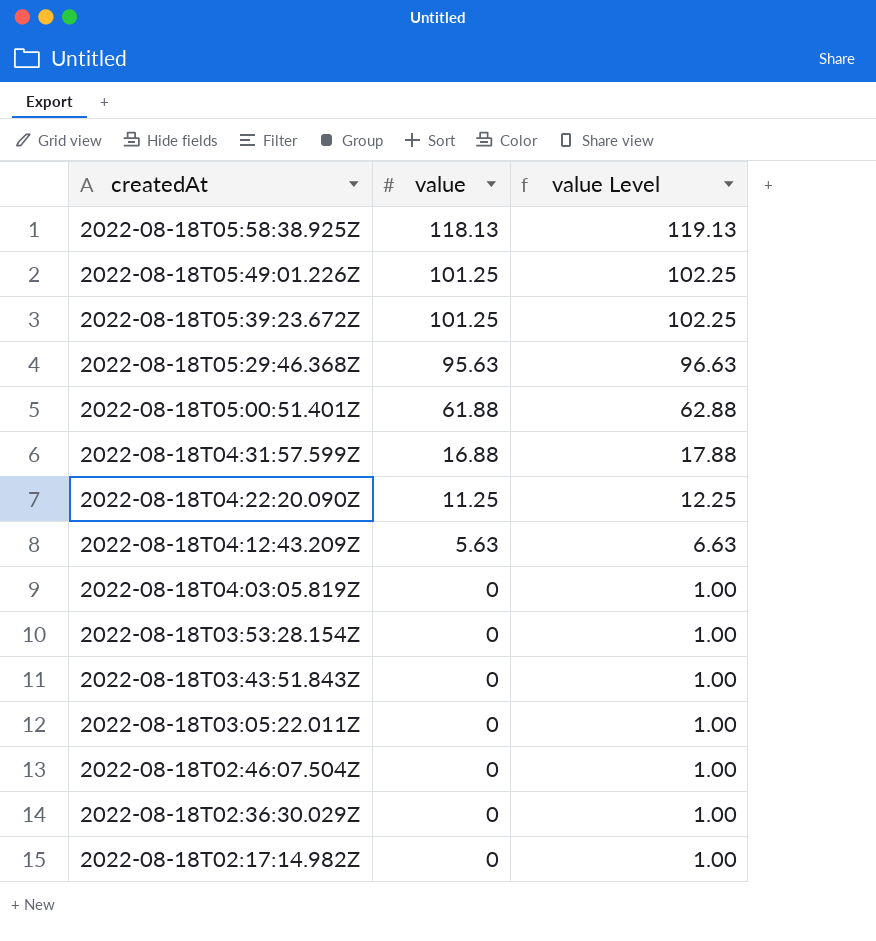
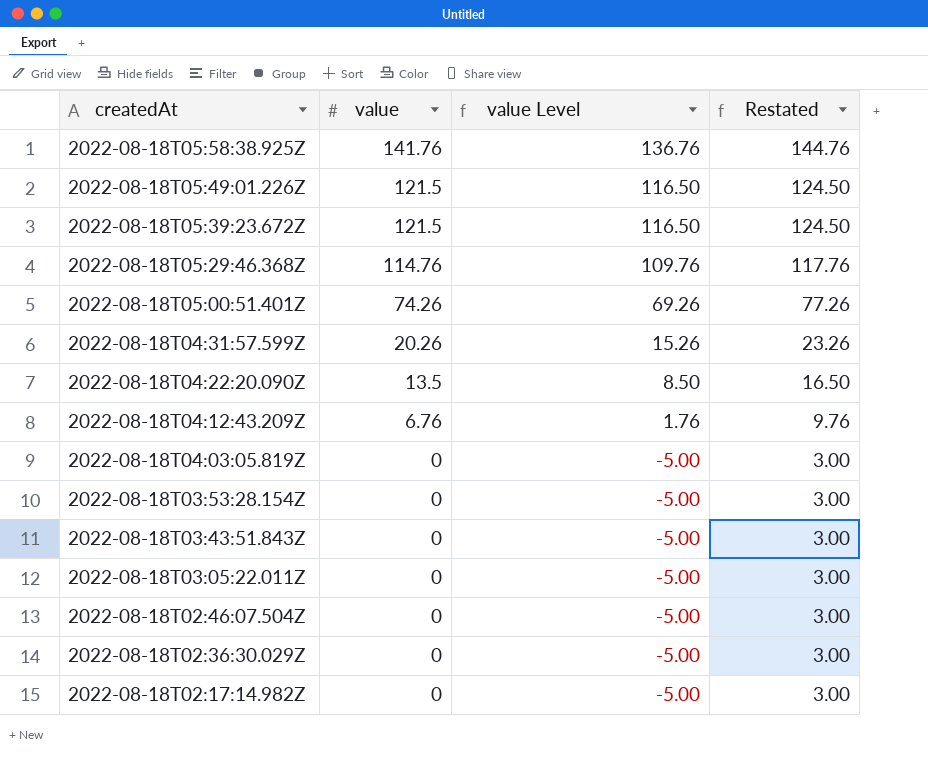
column value Level | formula: [value] + 1 -> [value] - 5
column Restated | formula: none -> [value] + 3
2022-08-18T05:58:38.925Z | value: 118.13 -> 141.76
2022-08-18T05:49:01.226Z | value: 101.25 -> 121.5
2022-08-18T05:39:23.672Z | value: 101.25 -> 121.5
2022-08-18T05:29:46.368Z | value: 95.63 -> 114.76
2022-08-18T05:00:51.401Z | value: 61.88 -> 74.26
2022-08-18T04:31:57.599Z | value: 16.88 -> 20.26
2022-08-18T04:22:20.090Z | value: 11.25 -> 13.5
2022-08-18T04:12:43.209Z | value: 5.63 -> 6.76

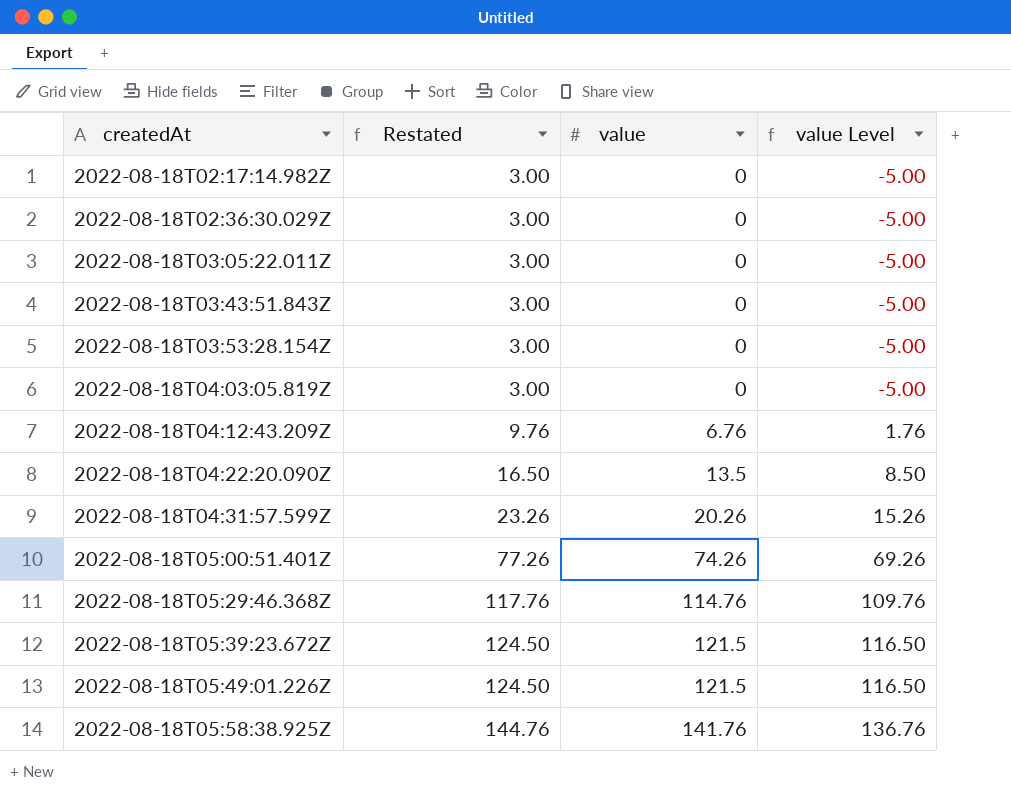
row order: createdAt descending -> createdAt ascending
column Restated | position: 4 -> 2
row 2022-08-18T02:46:07.504Z: 0 | -5.00 | 3.00 -> none

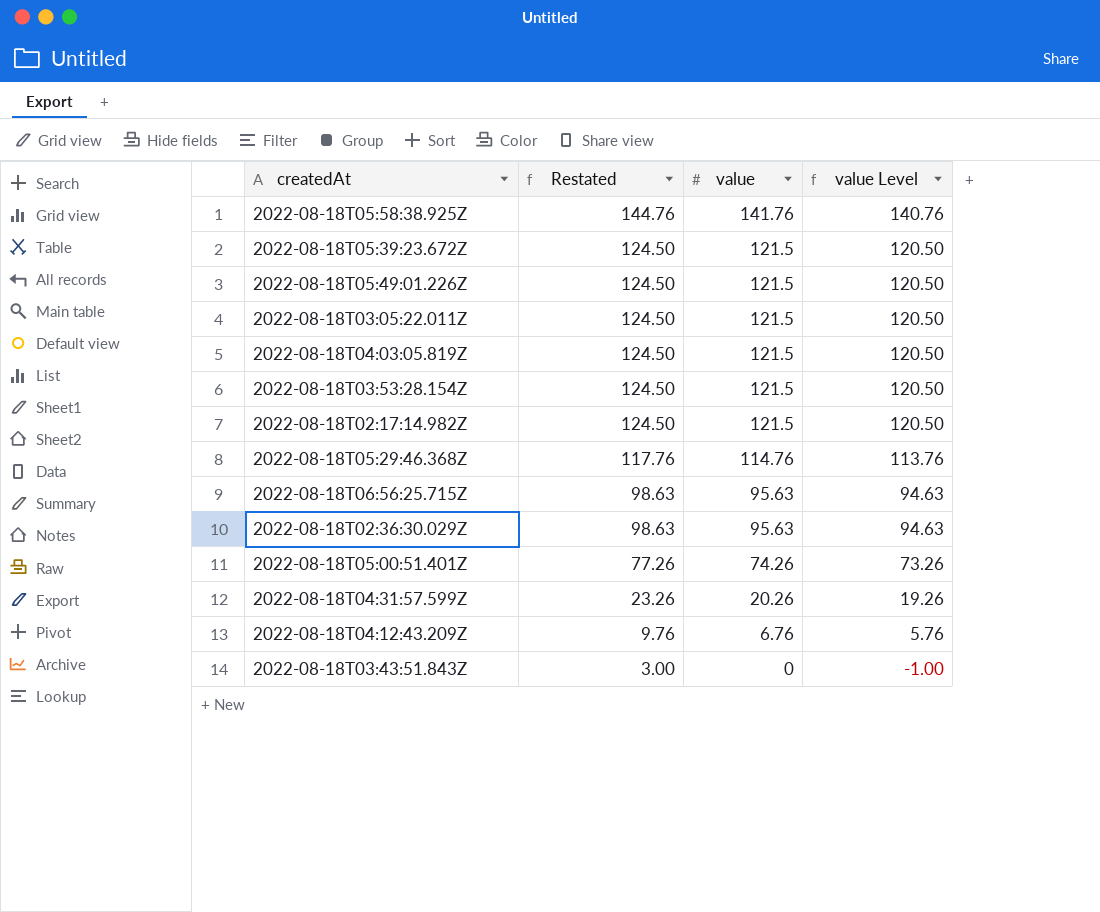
row order: createdAt ascending -> Restated descending
column value Level | formula: [value] - 5 -> [value] - 1
row 2022-08-18T04:22:20.090Z: 16.50 | 13.5 | 8.50 -> none
2022-08-18T03:05:22.011Z | Restated: 3.00 -> 124.50
2022-08-18T03:05:22.011Z | value: 0 -> 121.5
2022-08-18T04:03:05.819Z | Restated: 3.00 -> 124.50
2022-08-18T04:03:05.819Z | value: 0 -> 121.5
2022-08-18T03:53:28.154Z | Restated: 3.00 -> 124.50
2022-08-18T03:53:28.154Z | value: 0 -> 121.5
2022-08-18T02:17:14.982Z | Restated: 3.00 -> 124.50
2022-08-18T02:17:14.982Z | value: 0 -> 121.5
row 2022-08-18T06:56:25.715Z: none -> 98.63 | 95.63 | 94.63
2022-08-18T02:36:30.029Z | Restated: 3.00 -> 98.63
2022-08-18T02:36:30.029Z | value: 0 -> 95.63

